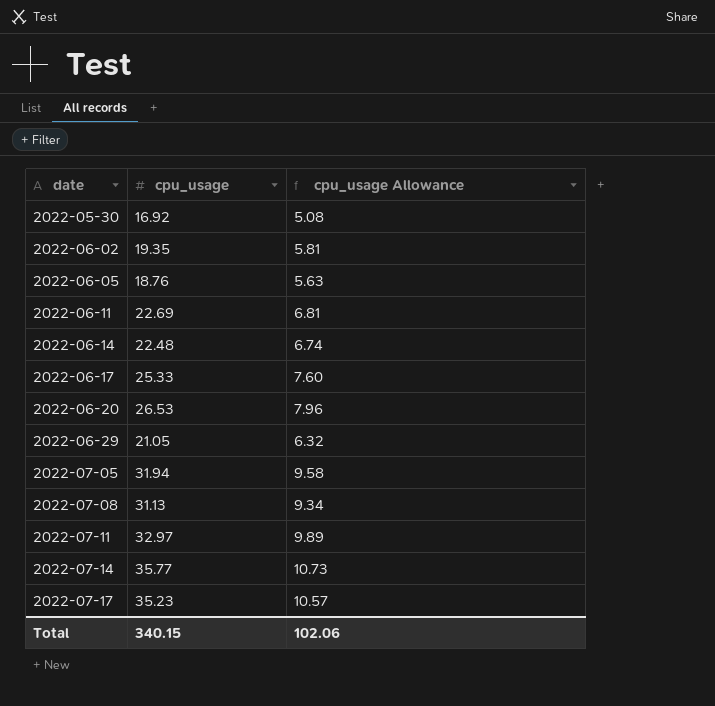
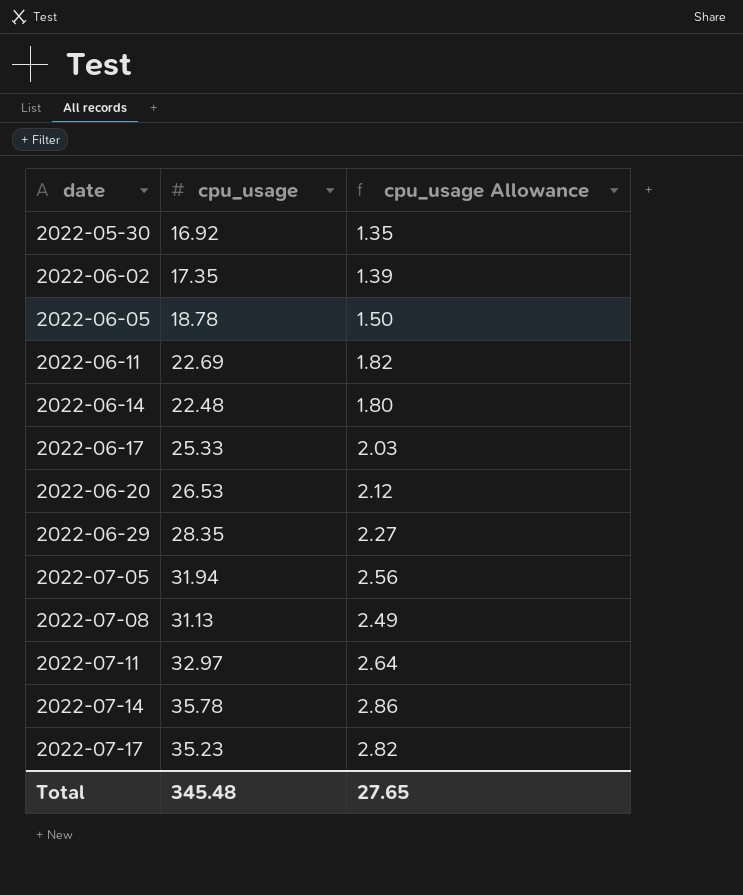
column cpu_usage Allowance | formula: [cpu_usage] * 0.3 -> [cpu_usage] * 0.08
2022-06-02 | cpu_usage: 19.35 -> 17.35
2022-06-05 | cpu_usage: 18.76 -> 18.78
2022-06-29 | cpu_usage: 21.05 -> 28.35
2022-07-14 | cpu_usage: 35.77 -> 35.78
Total | cpu_usage: 340.15 -> 345.48
Total | cpu_usage Allowance: 102.06 -> 27.65

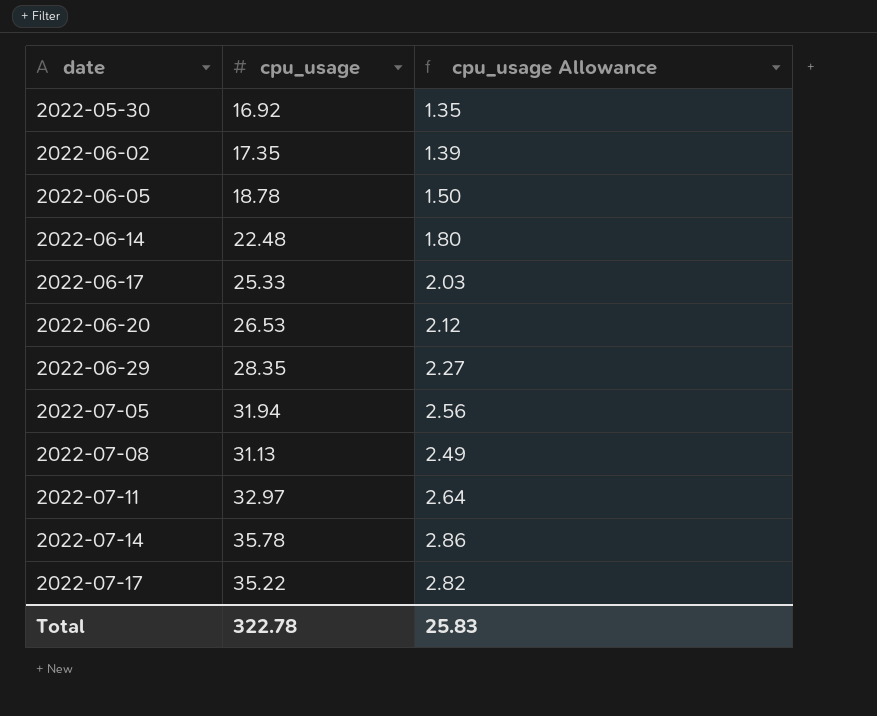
row 2022-06-11: 22.69 | 1.82 -> none
2022-07-17 | cpu_usage: 35.23 -> 35.22
Total | cpu_usage: 345.48 -> 322.78
Total | cpu_usage Allowance: 27.65 -> 25.83

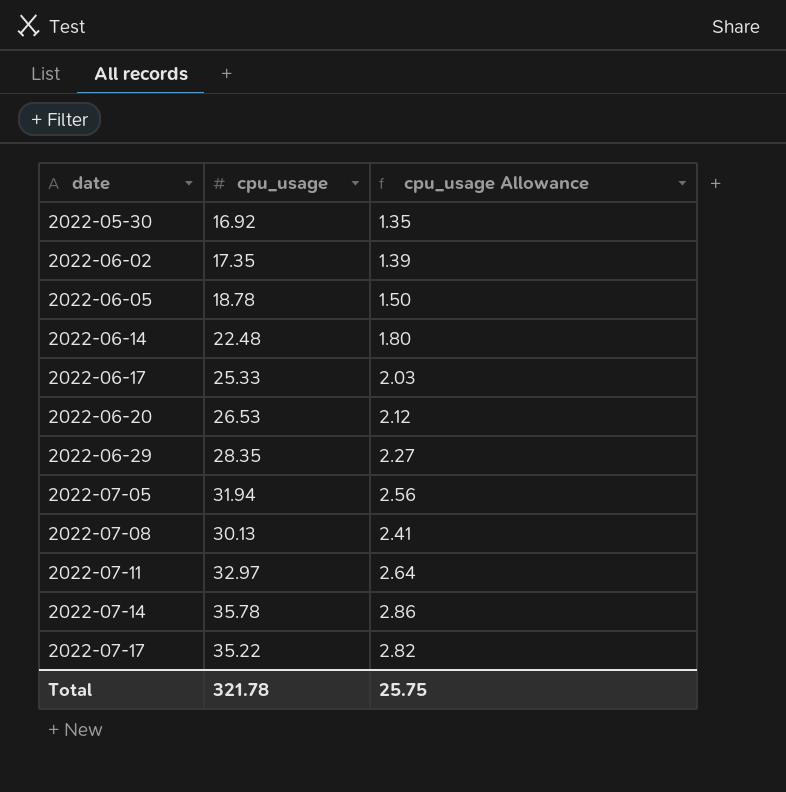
2022-07-08 | cpu_usage: 31.13 -> 30.13
2022-07-08 | cpu_usage Allowance: 2.49 -> 2.41
Total | cpu_usage: 322.78 -> 321.78
Total | cpu_usage Allowance: 25.83 -> 25.75

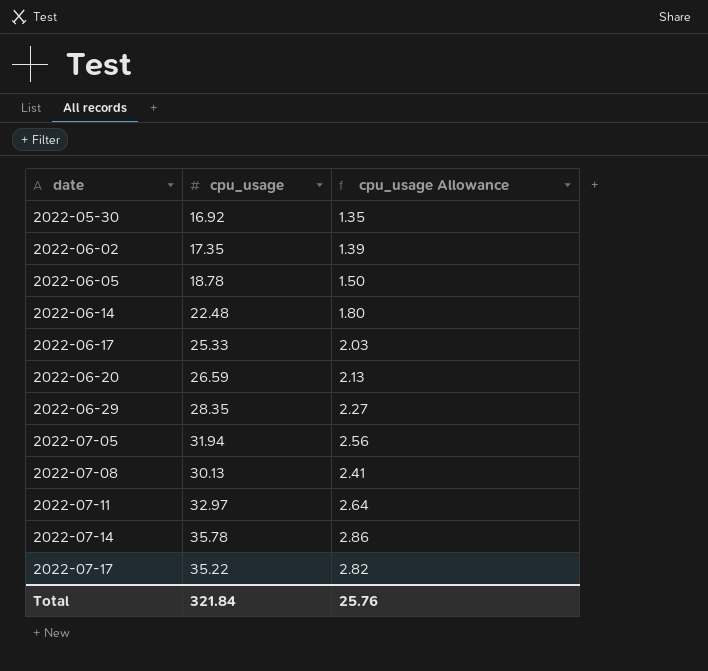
2022-06-20 | cpu_usage: 26.53 -> 26.59
2022-06-20 | cpu_usage Allowance: 2.12 -> 2.13
Total | cpu_usage: 321.78 -> 321.84
Total | cpu_usage Allowance: 25.75 -> 25.76

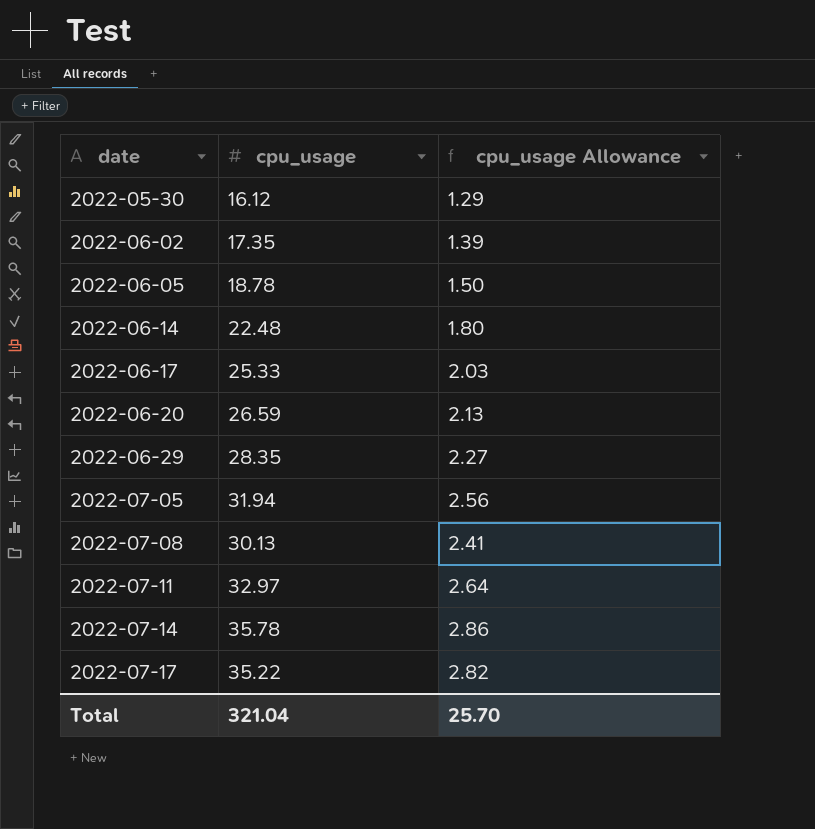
2022-05-30 | cpu_usage: 16.92 -> 16.12
2022-05-30 | cpu_usage Allowance: 1.35 -> 1.29
Total | cpu_usage: 321.84 -> 321.04
Total | cpu_usage Allowance: 25.76 -> 25.70

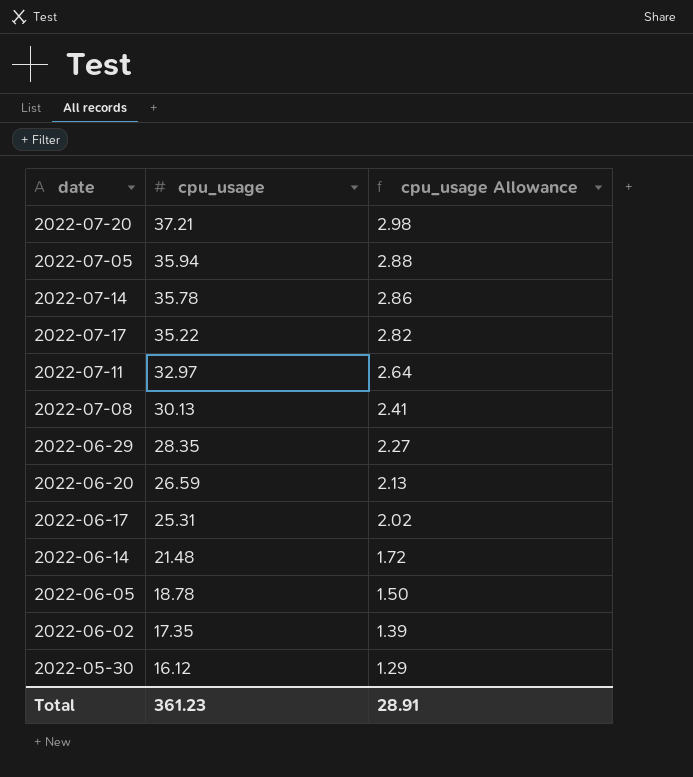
row order: date ascending -> cpu_usage descending
row 2022-07-20: none -> 37.21 | 2.98
2022-07-05 | cpu_usage: 31.94 -> 35.94
2022-07-05 | cpu_usage Allowance: 2.56 -> 2.88
2022-06-17 | cpu_usage: 25.33 -> 25.31
2022-06-17 | cpu_usage Allowance: 2.03 -> 2.02
2022-06-14 | cpu_usage: 22.48 -> 21.48
2022-06-14 | cpu_usage Allowance: 1.80 -> 1.72
Total | cpu_usage: 321.04 -> 361.23
Total | cpu_usage Allowance: 25.70 -> 28.91

